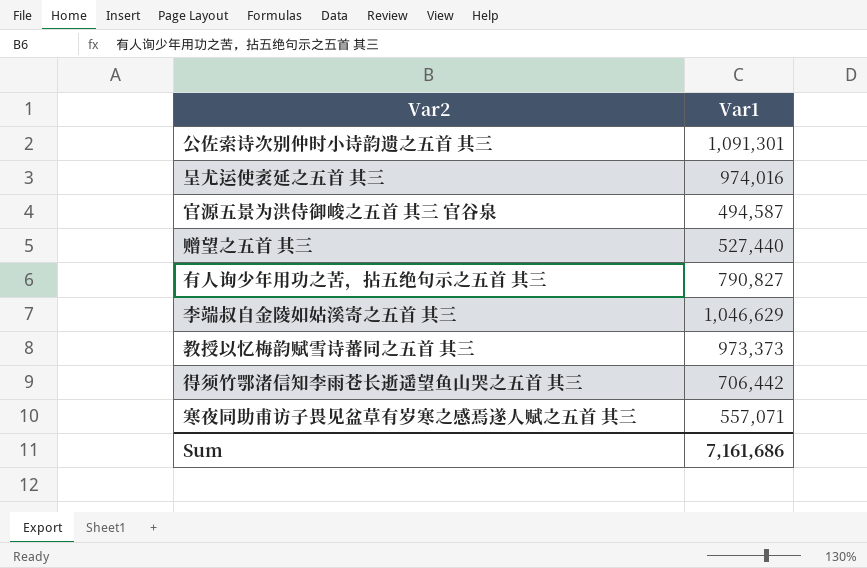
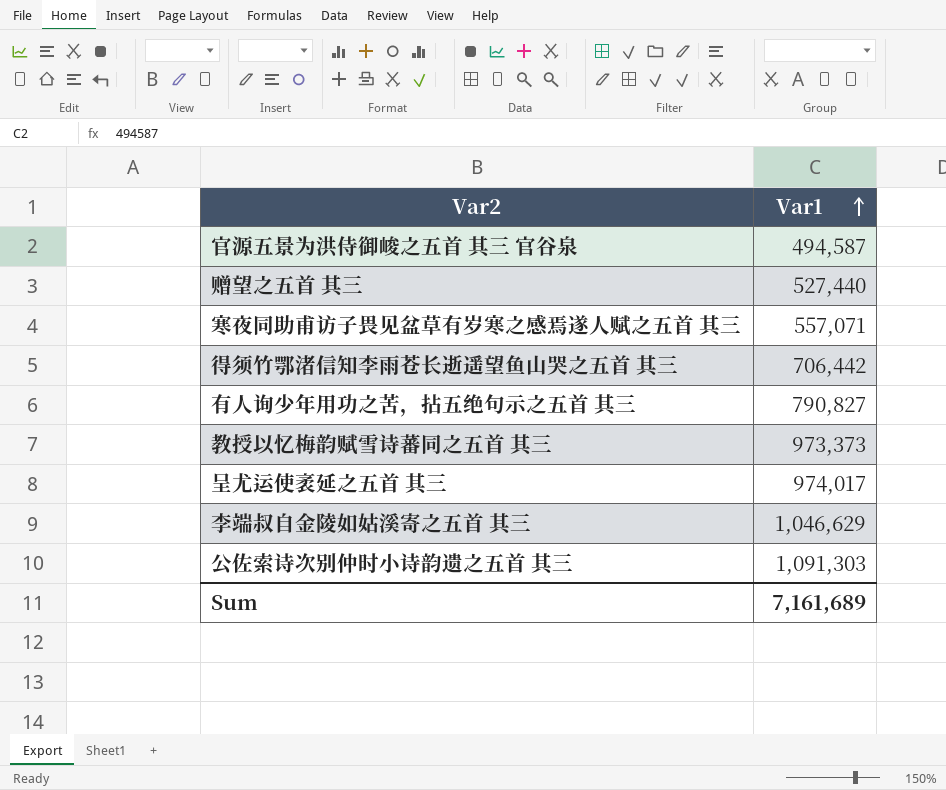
row order: none -> Var1 ascending
呈尤运使袤延之五首 其三 | Var1: 974,016 -> 974,017
公佐索诗次别仲时小诗韵遗之五首 其三 | Var1: 1,091,301 -> 1,091,303
Sum | Var1: 7,161,686 -> 7,161,689

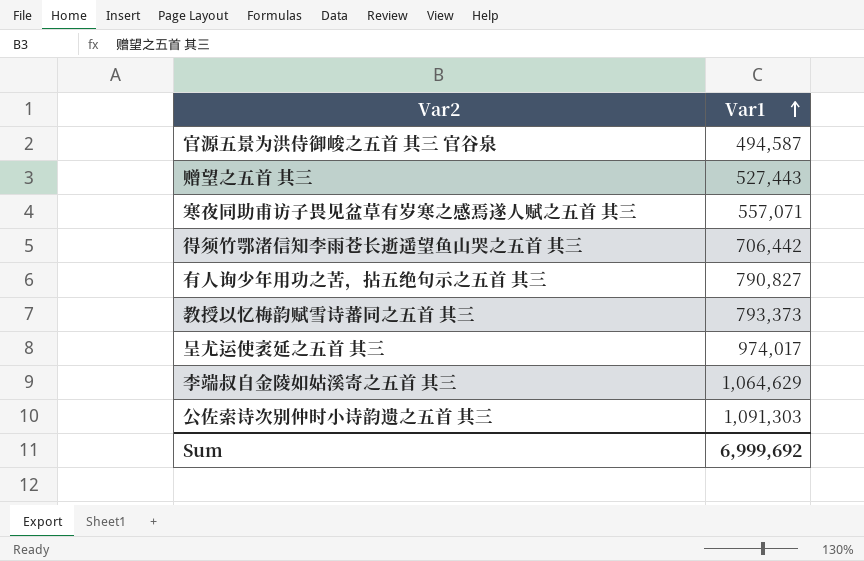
赠望之五首 其三 | Var1: 527,440 -> 527,443
教授以忆梅韵赋雪诗蕃同之五首 其三 | Var1: 973,373 -> 793,373
李端叔自金陵如姑溪寄之五首 其三 | Var1: 1,046,629 -> 1,064,629
Sum | Var1: 7,161,689 -> 6,999,692

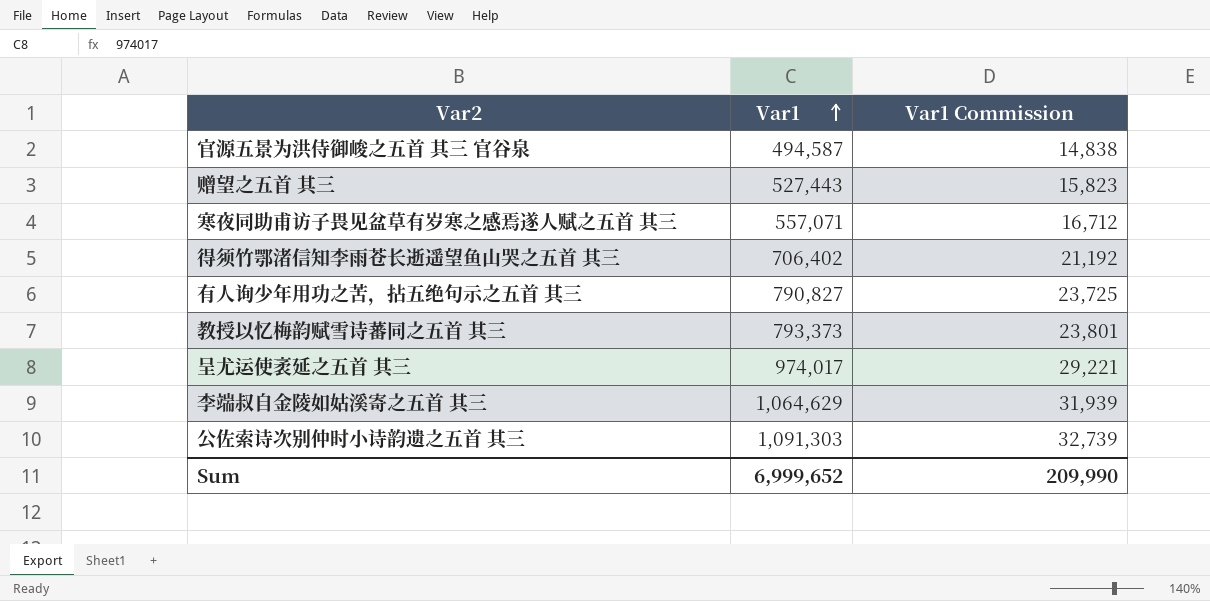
column Var1 Commission | formula: none -> [Var1] * 0.03
得须竹鄂渚信知李雨苍长逝遥望鱼山哭之五首 其三 | Var1: 706,442 -> 706,402
Sum | Var1: 6,999,692 -> 6,999,652

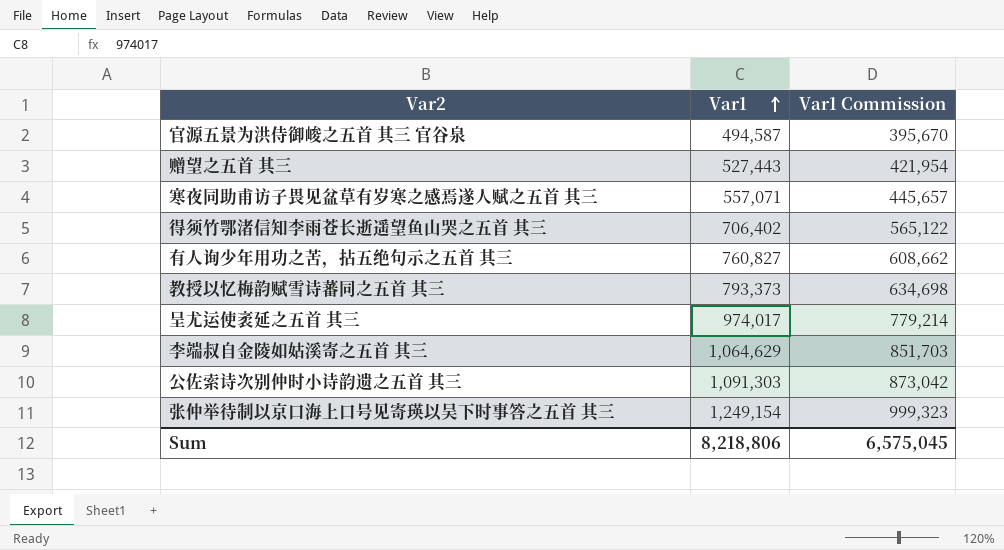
column Var1 Commission | formula: [Var1] * 0.03 -> [Var1] * 0.8
有人询少年用功之苦，拈五绝句示之五首 其三 | Var1: 790,827 -> 760,827
row 张仲举待制以京口海上口号见寄瑛以吴下时事答之五首 其三: none -> 1,249,154 | 999,323
Sum | Var1: 6,999,652 -> 8,218,806
Sum | Var1 Commission: 209,990 -> 6,575,045

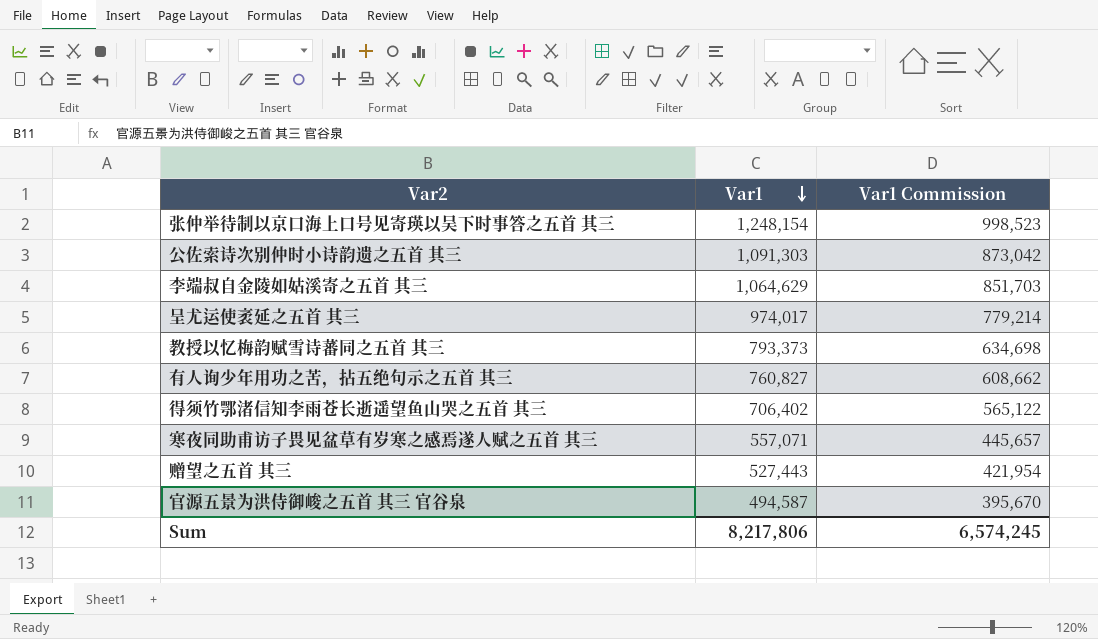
row order: Var1 ascending -> Var1 descending
张仲举待制以京口海上口号见寄瑛以吴下时事答之五首 其三 | Var1: 1,249,154 -> 1,248,154
张仲举待制以京口海上口号见寄瑛以吴下时事答之五首 其三 | Var1 Commission: 999,323 -> 998,523
Sum | Var1: 8,218,806 -> 8,217,806
Sum | Var1 Commission: 6,575,045 -> 6,574,245

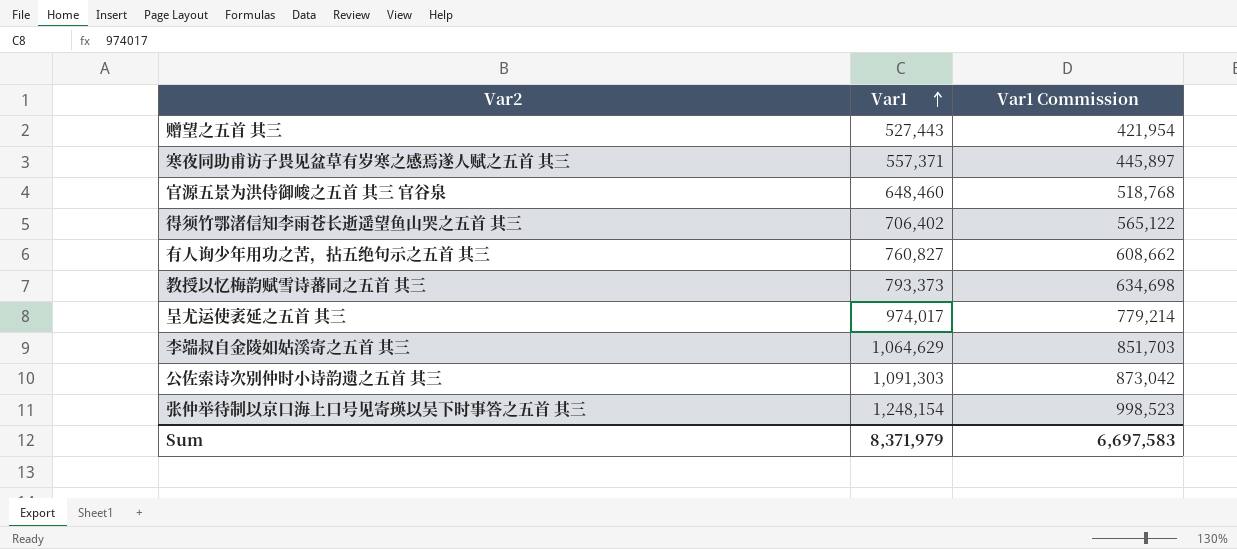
row order: Var1 descending -> Var1 ascending
寒夜同助甫访子畏见盆草有岁寒之感焉遂人赋之五首 其三 | Var1: 557,071 -> 557,371
寒夜同助甫访子畏见盆草有岁寒之感焉遂人赋之五首 其三 | Var1 Commission: 445,657 -> 445,897
官源五景为洪侍御峻之五首 其三 官谷泉 | Var1: 494,587 -> 648,460
官源五景为洪侍御峻之五首 其三 官谷泉 | Var1 Commission: 395,670 -> 518,768
Sum | Var1: 8,217,806 -> 8,371,979
Sum | Var1 Commission: 6,574,245 -> 6,697,583

